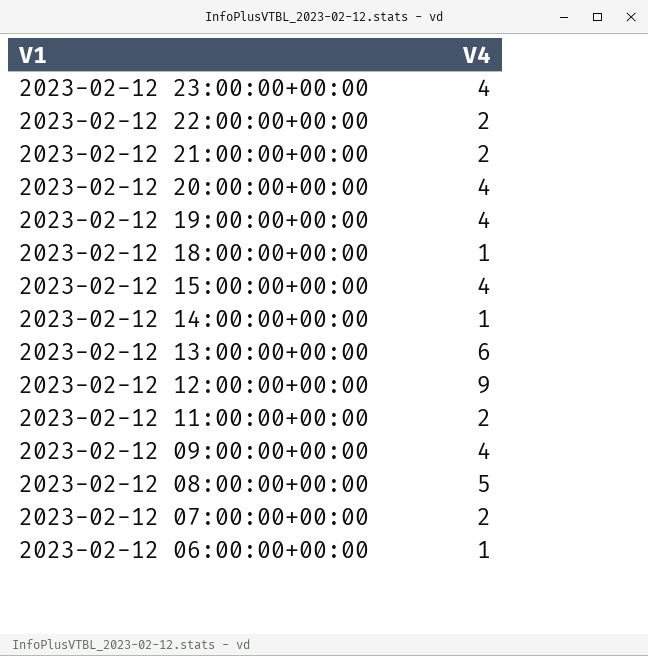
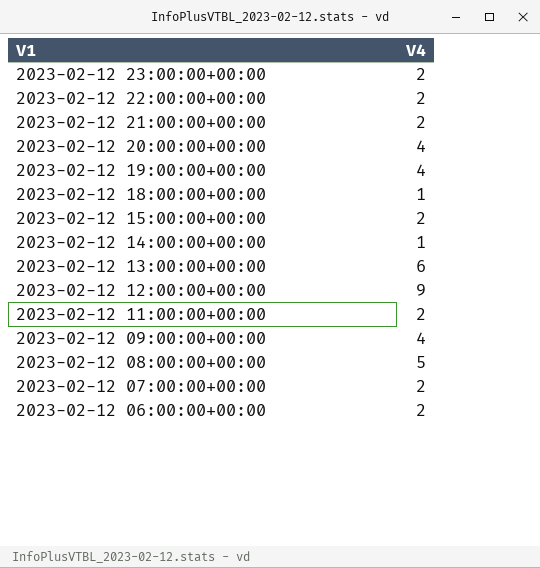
2023-02-12 23:00:00+00:00 | V4: 4 -> 2
2023-02-12 15:00:00+00:00 | V4: 4 -> 2
2023-02-12 06:00:00+00:00 | V4: 1 -> 2

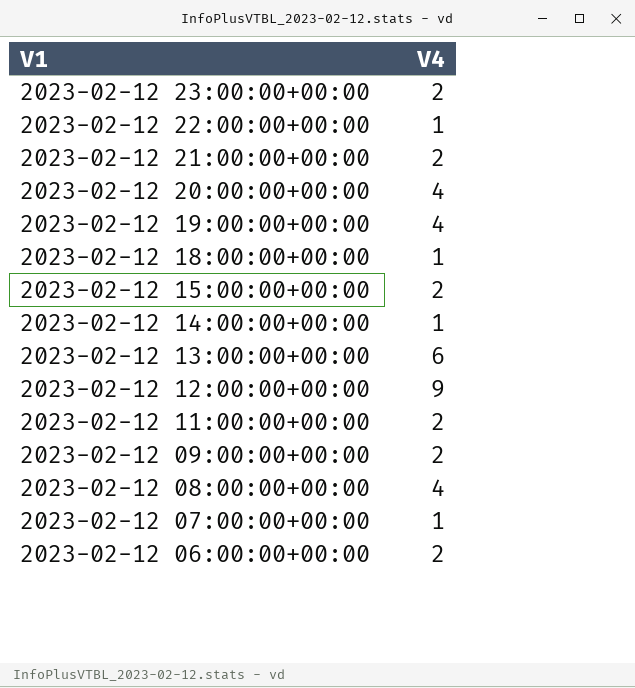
2023-02-12 22:00:00+00:00 | V4: 2 -> 1
2023-02-12 09:00:00+00:00 | V4: 4 -> 2
2023-02-12 08:00:00+00:00 | V4: 5 -> 4
2023-02-12 07:00:00+00:00 | V4: 2 -> 1

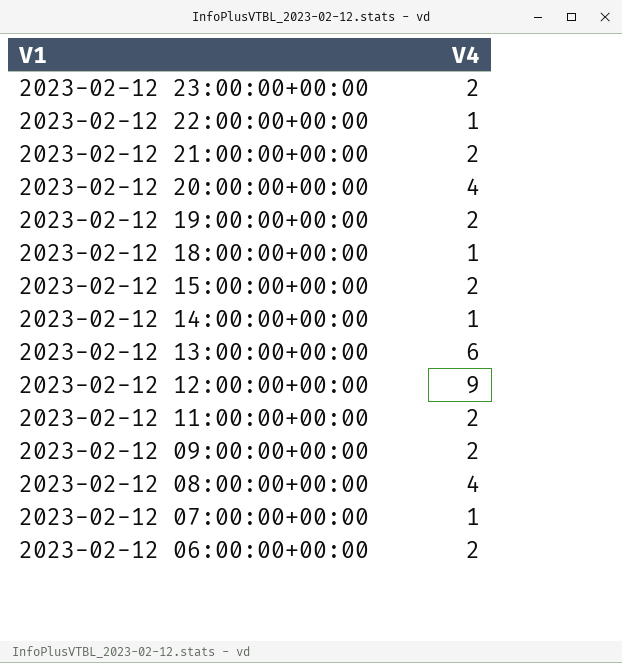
2023-02-12 19:00:00+00:00 | V4: 4 -> 2

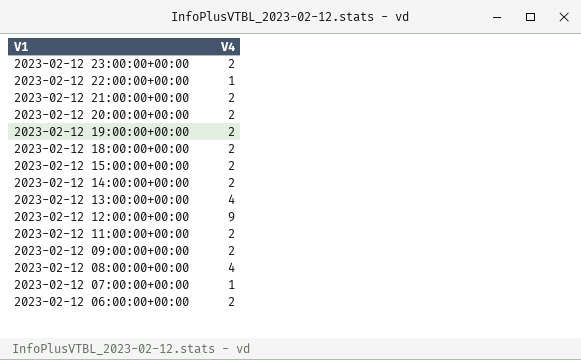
2023-02-12 20:00:00+00:00 | V4: 4 -> 2
2023-02-12 18:00:00+00:00 | V4: 1 -> 2
2023-02-12 14:00:00+00:00 | V4: 1 -> 2
2023-02-12 13:00:00+00:00 | V4: 6 -> 4

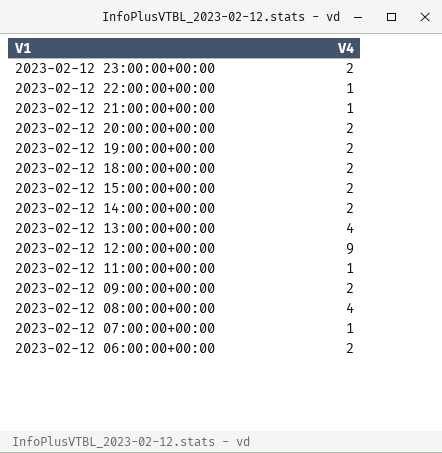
2023-02-12 21:00:00+00:00 | V4: 2 -> 1
2023-02-12 11:00:00+00:00 | V4: 2 -> 1

